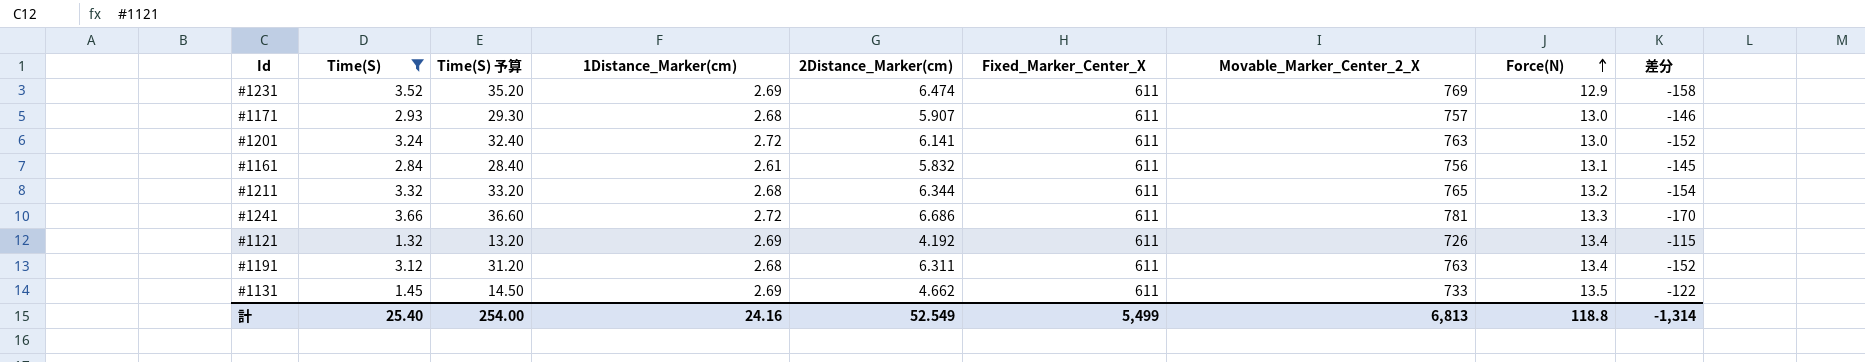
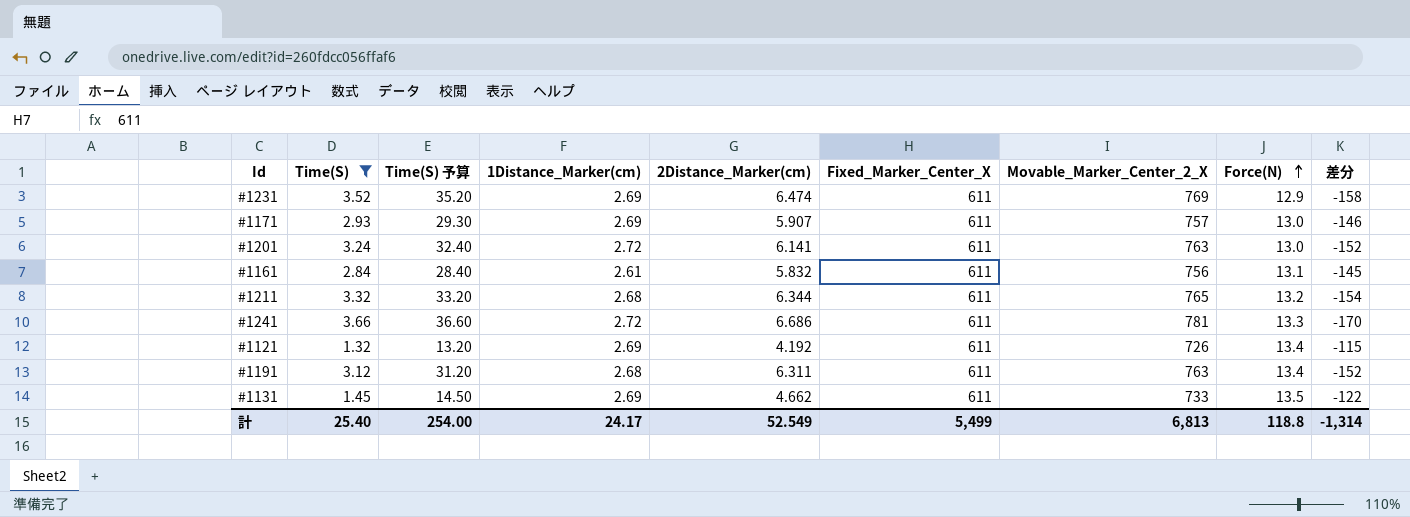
#1171 | 1Distance_Marker(cm): 2.68 -> 2.69
計 | 1Distance_Marker(cm): 24.16 -> 24.17

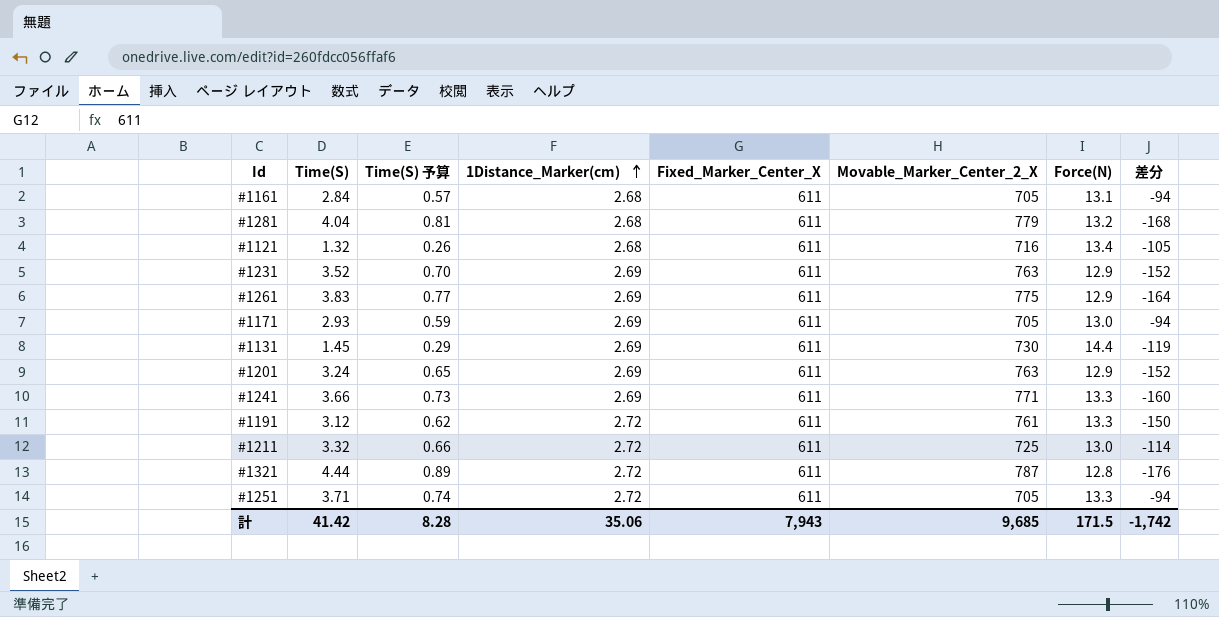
filter: Time(S) <= 3.66 -> none
row order: Force(N) ascending -> 1Distance_Marker(cm) ascending
column 2Distance_Marker(cm) | position: 5 -> none
column Time(S) 予算 | formula: [Time(S)] * 10 -> [Time(S)] * 0.2
#1161 | 1Distance_Marker(cm): 2.61 -> 2.68
#1161 | Movable_Marker_Center_2_X: 756 -> 705
#1161 | 差分: -145 -> -94
#1121 | 1Distance_Marker(cm): 2.69 -> 2.68
#1121 | Movable_Marker_Center_2_X: 726 -> 716
#1121 | 差分: -115 -> -105
#1231 | Movable_Marker_Center_2_X: 769 -> 763
#1231 | 差分: -158 -> -152
#1171 | Movable_Marker_Center_2_X: 757 -> 705
#1171 | 差分: -146 -> -94
#1131 | Movable_Marker_Center_2_X: 733 -> 730
#1131 | Force(N): 13.5 -> 14.4
#1131 | 差分: -122 -> -119
#1201 | 1Distance_Marker(cm): 2.72 -> 2.69
#1201 | Force(N): 13.0 -> 12.9
#1241 | 1Distance_Marker(cm): 2.72 -> 2.69
#1241 | Movable_Marker_Center_2_X: 781 -> 771
#1241 | 差分: -170 -> -160
#1191 | 1Distance_Marker(cm): 2.68 -> 2.72
#1191 | Movable_Marker_Center_2_X: 763 -> 761
#1191 | Force(N): 13.4 -> 13.3
#1191 | 差分: -152 -> -150
#1211 | 1Distance_Marker(cm): 2.68 -> 2.72
#1211 | Movable_Marker_Center_2_X: 765 -> 725
#1211 | Force(N): 13.2 -> 13.0
#1211 | 差分: -154 -> -114
計 | Time(S): 25.40 -> 41.42
計 | Time(S) 予算: 254.00 -> 8.28
計 | 1Distance_Marker(cm): 24.17 -> 35.06
計 | Fixed_Marker_Center_X: 5,499 -> 7,943
計 | Movable_Marker_Center_2_X: 6,813 -> 9,685
計 | Force(N): 118.8 -> 171.5
計 | 差分: -1,314 -> -1,742

